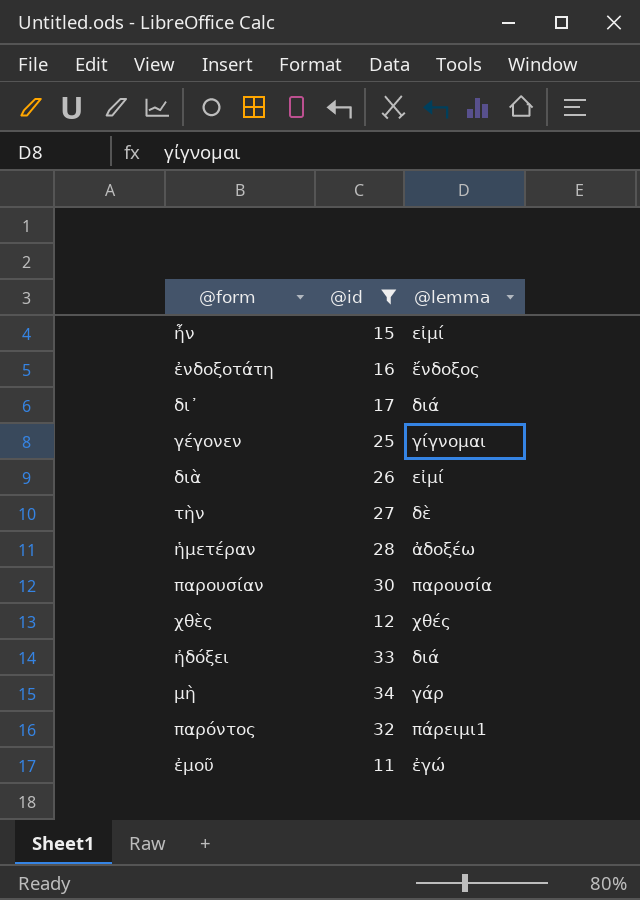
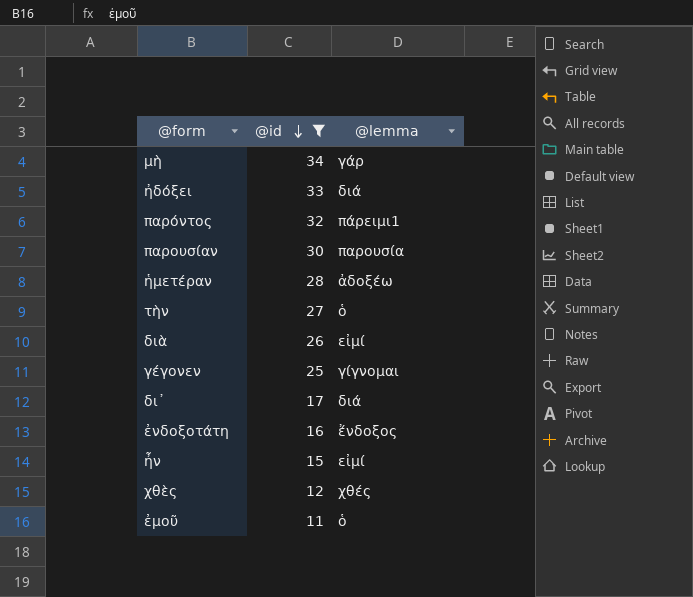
row order: none -> @id descending
τὴν | @lemma: δὲ -> ὁ
ἐμοῦ | @lemma: ἐγώ -> ὁ

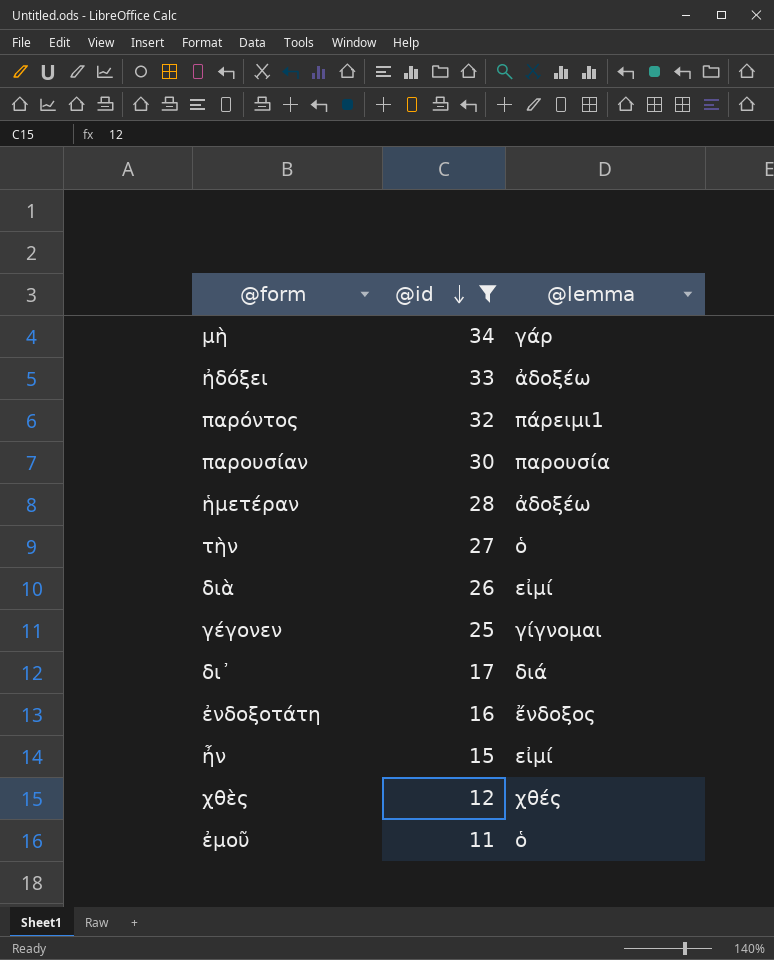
ἠδόξει | @lemma: διά -> ἀδοξέω

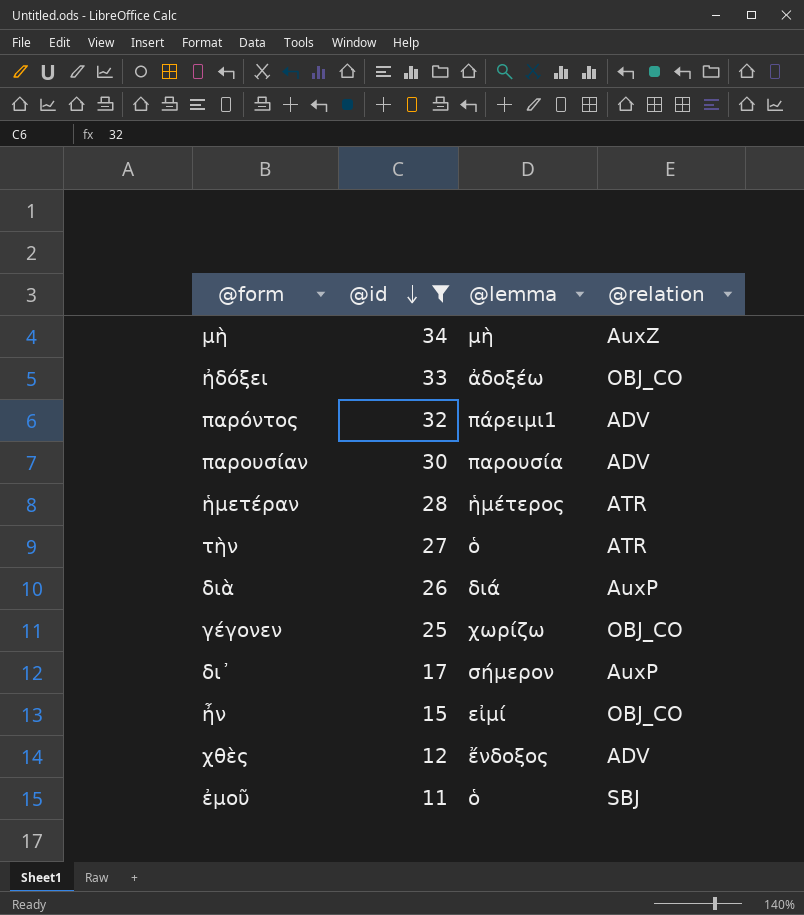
column @relation | position: none -> 4
row ἐνδοξοτάτη: 16 | ἔνδοξος -> none
μὴ | @lemma: γάρ -> μὴ
ἡμετέραν | @lemma: ἀδοξέω -> ἡμέτερος
διὰ | @lemma: εἰμί -> διά
γέγονεν | @lemma: γίγνομαι -> χωρίζω
δι᾽ | @lemma: διά -> σήμερον
χθὲς | @lemma: χθές -> ἔνδοξος

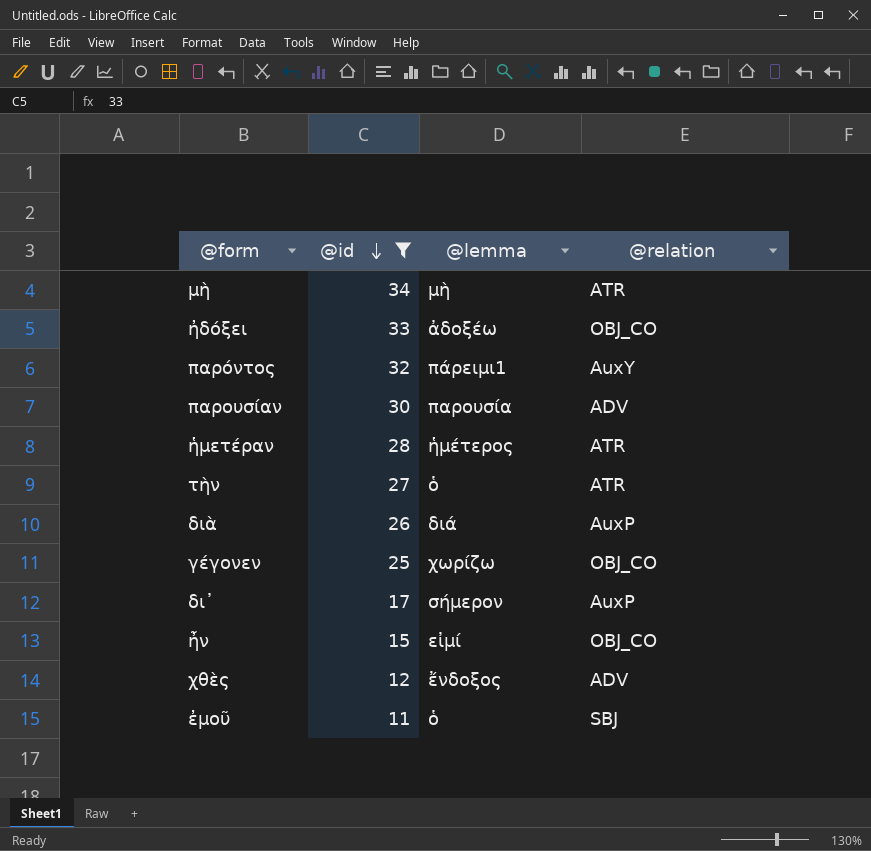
μὴ | @relation: AuxZ -> ATR
παρόντος | @relation: ADV -> AuxY

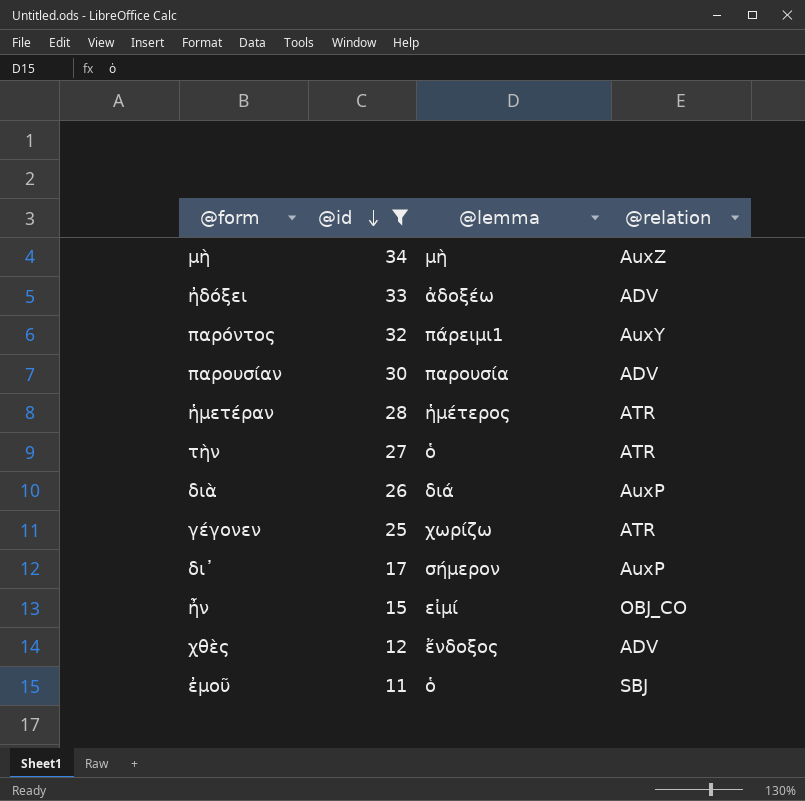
μὴ | @relation: ATR -> AuxZ
ἠδόξει | @relation: OBJ_CO -> ADV
γέγονεν | @relation: OBJ_CO -> ATR

